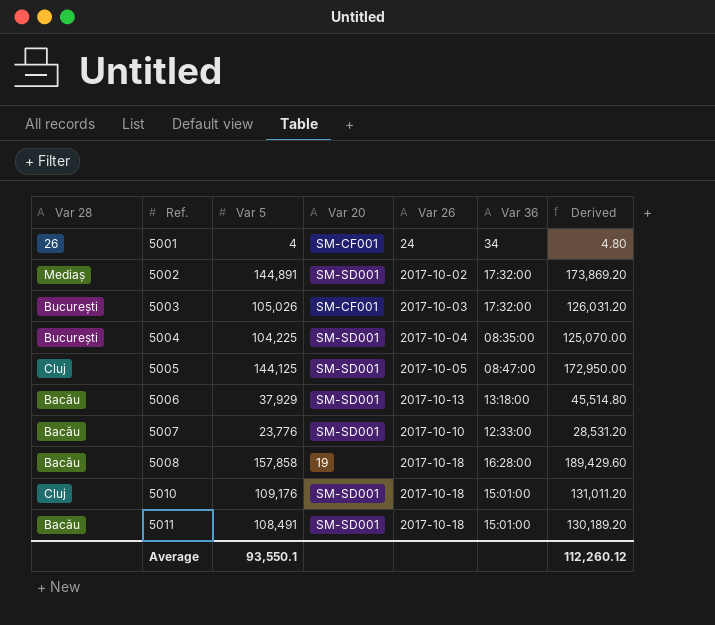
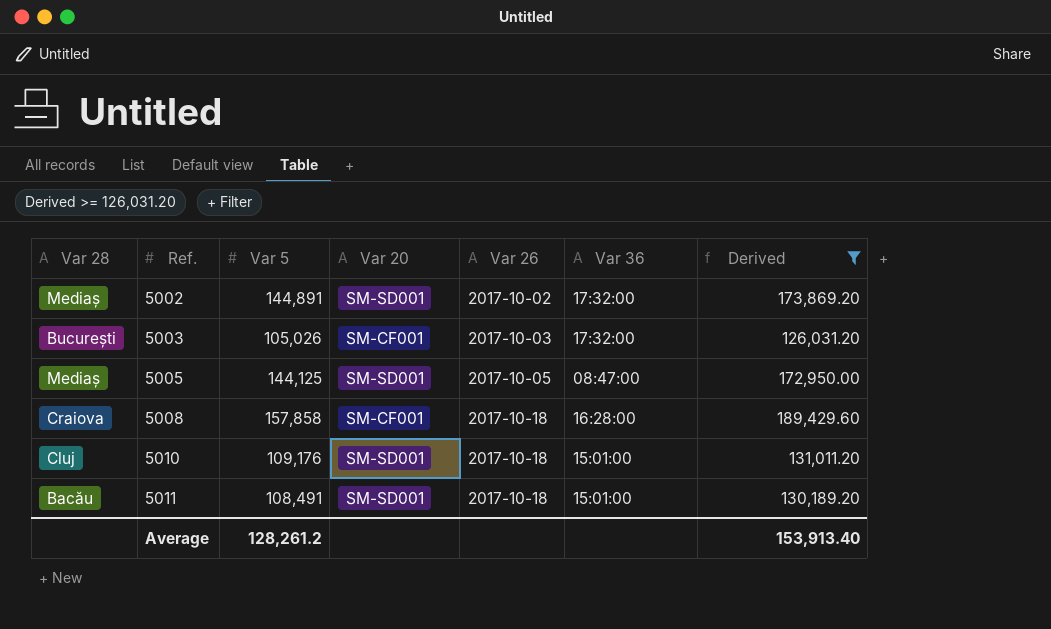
filter: none -> Derived >= 126,031.20
5005 | Var 28: Cluj -> Mediaș
5008 | Var 28: Bacău -> Craiova
5008 | Var 20: 19 -> SM-CF001
Average | Var 5: 93,550.1 -> 128,261.2
Average | Derived: 112,260.12 -> 153,913.40

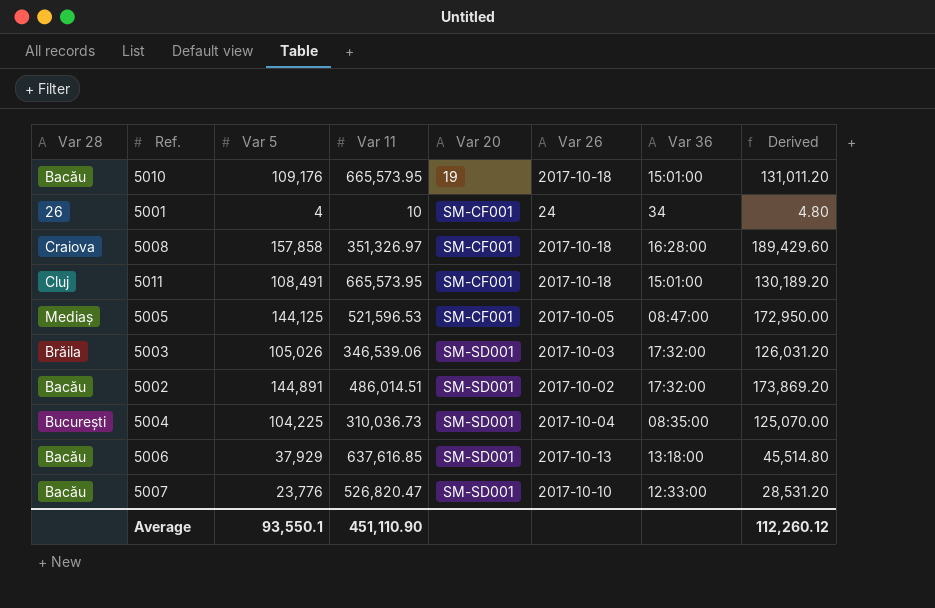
filter: Derived >= 126,031.20 -> none
row order: Ref. ascending -> Var 20 ascending
column Var 11 | position: none -> 4
5010 | Var 28: Cluj -> Bacău
5010 | Var 20: SM-SD001 -> 19
5011 | Var 28: Bacău -> Cluj
5011 | Var 20: SM-SD001 -> SM-CF001
5005 | Var 20: SM-SD001 -> SM-CF001
5003 | Var 28: București -> Brăila
5003 | Var 20: SM-CF001 -> SM-SD001
5002 | Var 28: Mediaș -> Bacău
Average | Var 5: 128,261.2 -> 93,550.1
Average | Derived: 153,913.40 -> 112,260.12

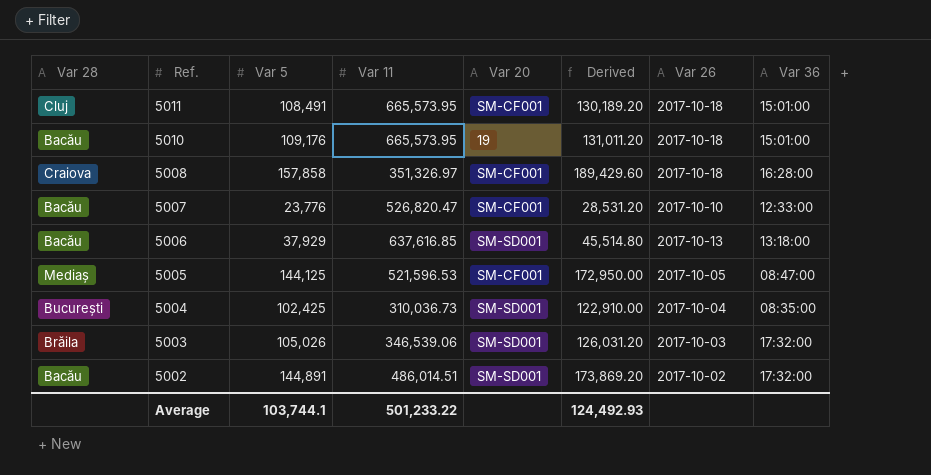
row order: Var 20 ascending -> Ref. descending
column Derived | position: 8 -> 6
row 5001: 26 | 4 | 10 | SM-CF001 | 24 | 34 | 4.80 -> none
5007 | Var 20: SM-SD001 -> SM-CF001
5004 | Var 5: 104,225 -> 102,425
5004 | Derived: 125,070.00 -> 122,910.00
Average | Var 5: 93,550.1 -> 103,744.1
Average | Var 11: 451,110.90 -> 501,233.22
Average | Derived: 112,260.12 -> 124,492.93

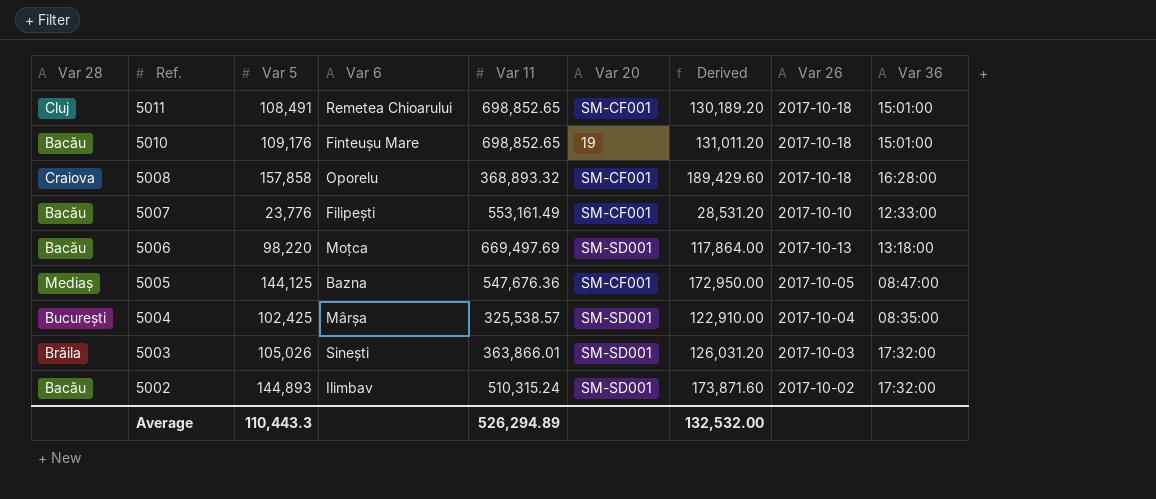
column Var 6 | position: none -> 4
5011 | Var 11: 665,573.95 -> 698,852.65
5010 | Var 11: 665,573.95 -> 698,852.65
5008 | Var 11: 351,326.97 -> 368,893.32
5007 | Var 11: 526,820.47 -> 553,161.49
5006 | Var 5: 37,929 -> 98,220
5006 | Var 11: 637,616.85 -> 669,497.69
5006 | Derived: 45,514.80 -> 117,864.00
5005 | Var 11: 521,596.53 -> 547,676.36
5004 | Var 11: 310,036.73 -> 325,538.57
5003 | Var 11: 346,539.06 -> 363,866.01
5002 | Var 5: 144,891 -> 144,893
5002 | Var 11: 486,014.51 -> 510,315.24
5002 | Derived: 173,869.20 -> 173,871.60
Average | Var 5: 103,744.1 -> 110,443.3
Average | Var 11: 501,233.22 -> 526,294.89
Average | Derived: 124,492.93 -> 132,532.00

